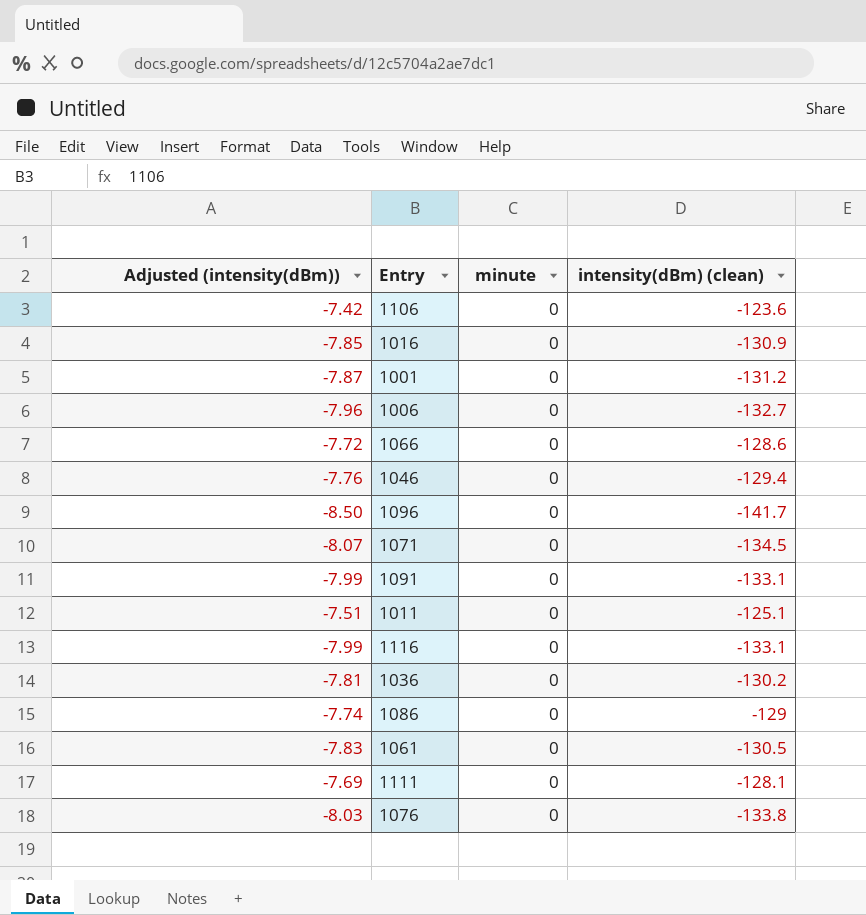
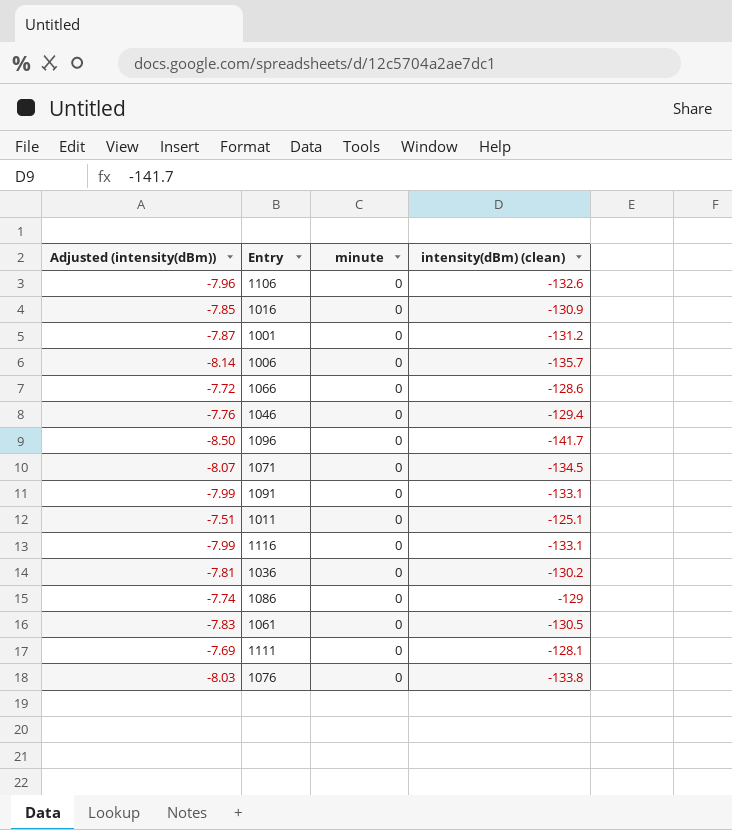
1106 | Adjusted (intensity(dBm)): -7.42 -> -7.96
1106 | intensity(dBm) (clean): -123.6 -> -132.6
1006 | Adjusted (intensity(dBm)): -7.96 -> -8.14
1006 | intensity(dBm) (clean): -132.7 -> -135.7

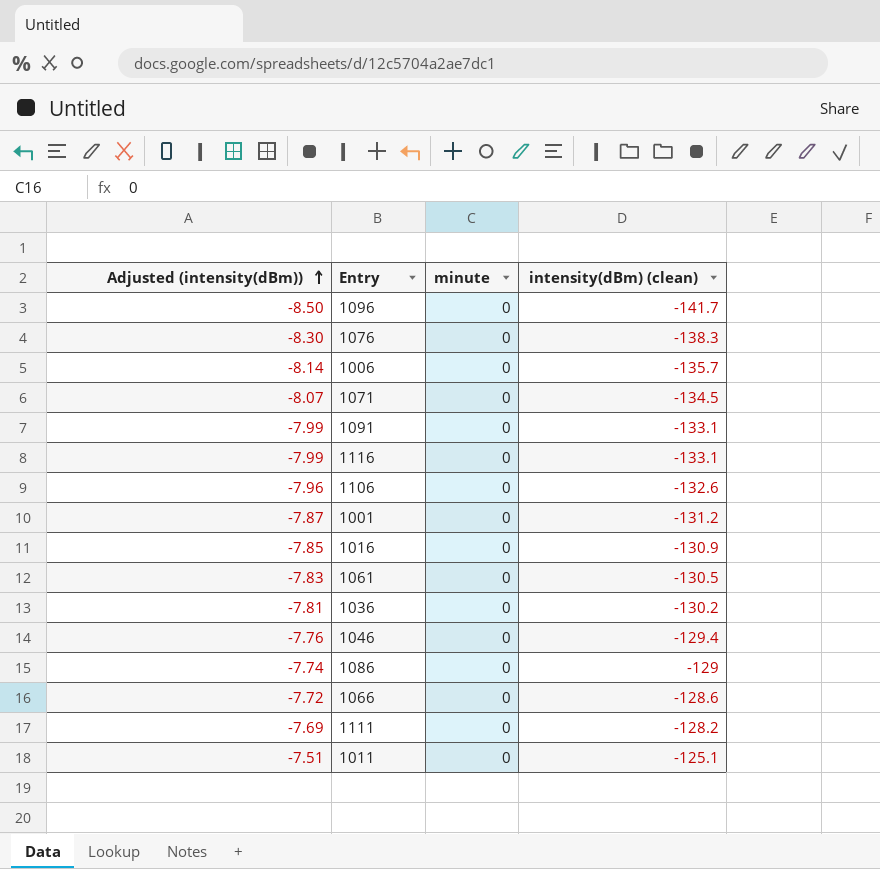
row order: none -> Adjusted (intensity(dBm)) ascending
1076 | Adjusted (intensity(dBm)): -8.03 -> -8.30
1076 | intensity(dBm) (clean): -133.8 -> -138.3
1111 | intensity(dBm) (clean): -128.1 -> -128.2

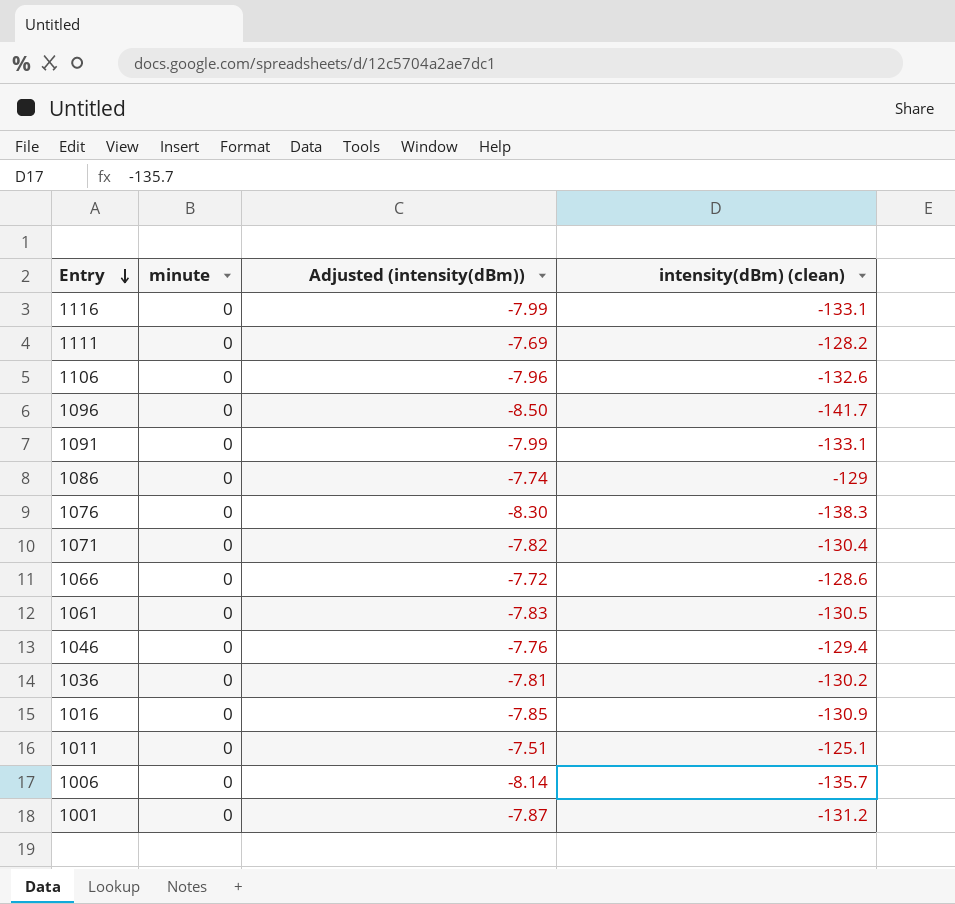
row order: Adjusted (intensity(dBm)) ascending -> Entry descending
column Adjusted (intensity(dBm)) | position: 1 -> 3
1071 | Adjusted (intensity(dBm)): -8.07 -> -7.82
1071 | intensity(dBm) (clean): -134.5 -> -130.4

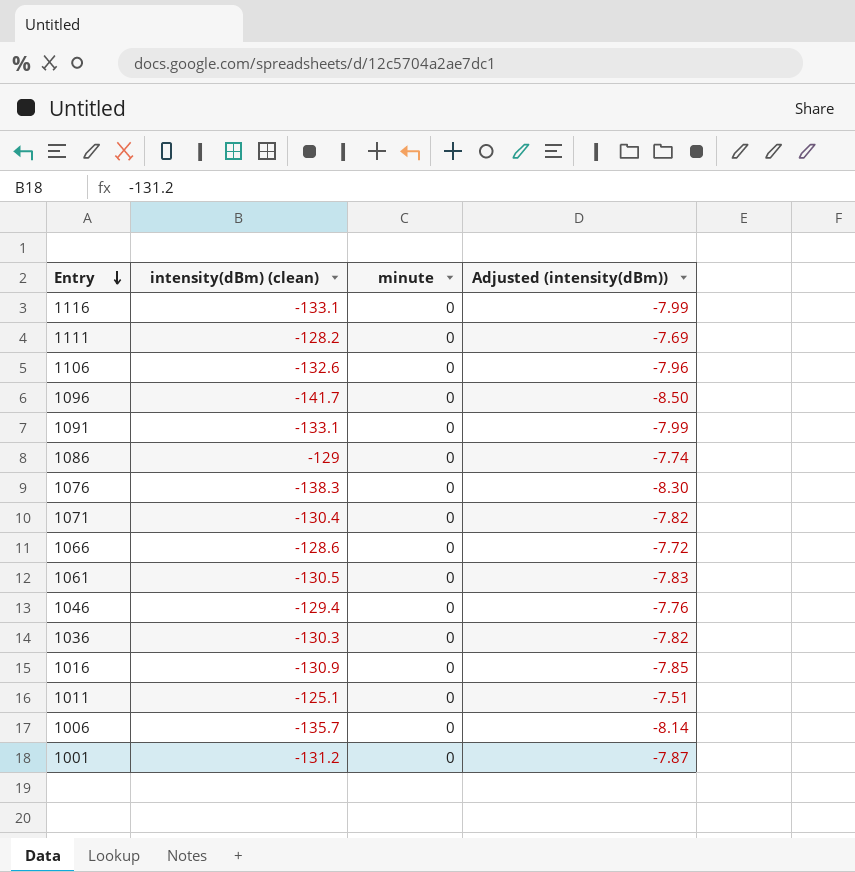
column intensity(dBm) (clean) | position: 4 -> 2
1036 | intensity(dBm) (clean): -130.2 -> -130.3
1036 | Adjusted (intensity(dBm)): -7.81 -> -7.82

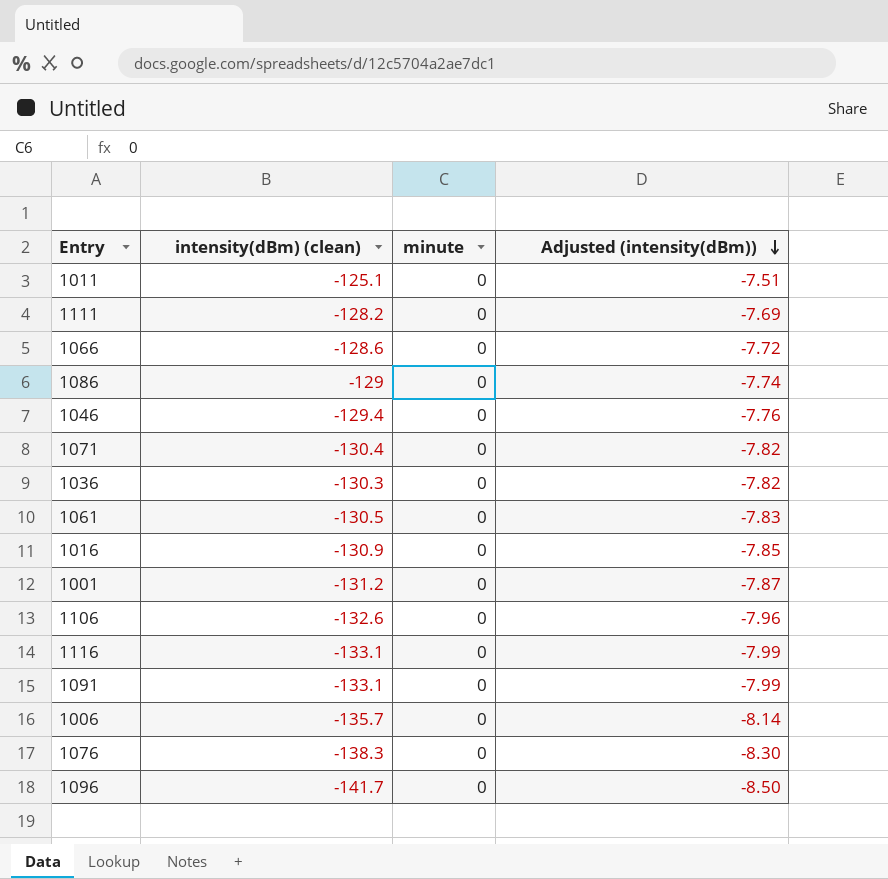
row order: Entry descending -> Adjusted (intensity(dBm)) descending

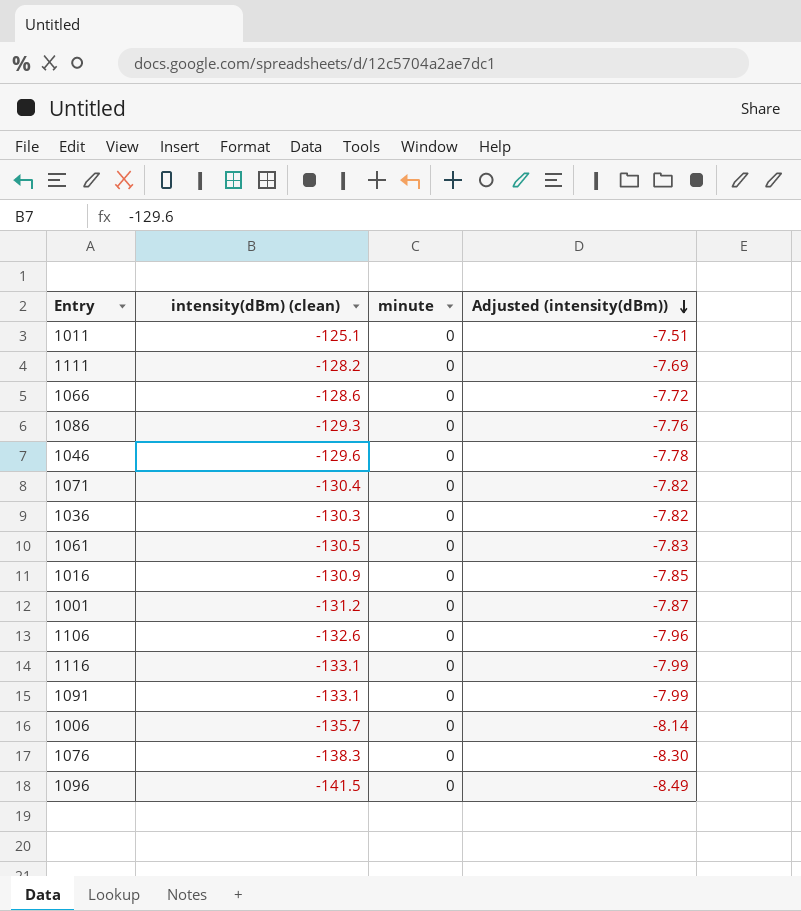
1086 | intensity(dBm) (clean): -129 -> -129.3
1086 | Adjusted (intensity(dBm)): -7.74 -> -7.76
1046 | intensity(dBm) (clean): -129.4 -> -129.6
1046 | Adjusted (intensity(dBm)): -7.76 -> -7.78
1096 | intensity(dBm) (clean): -141.7 -> -141.5
1096 | Adjusted (intensity(dBm)): -8.50 -> -8.49

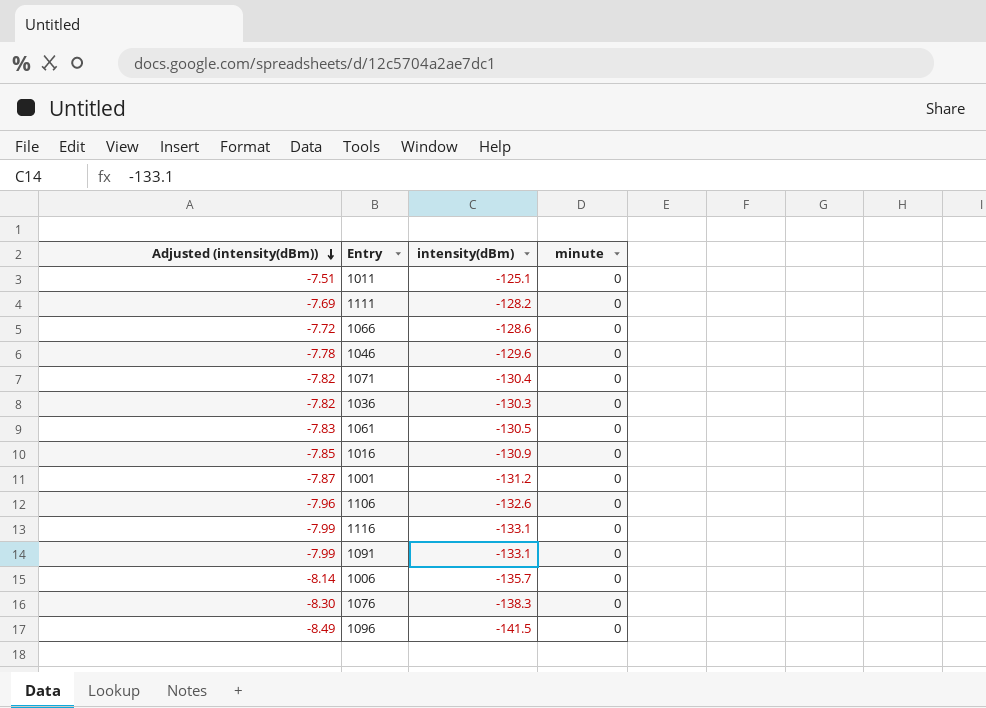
column Adjusted (intensity(dBm)) | position: 4 -> 1
column name: intensity(dBm) (clean) -> intensity(dBm)
row 1086: -129.3 | 0 | -7.76 -> none

